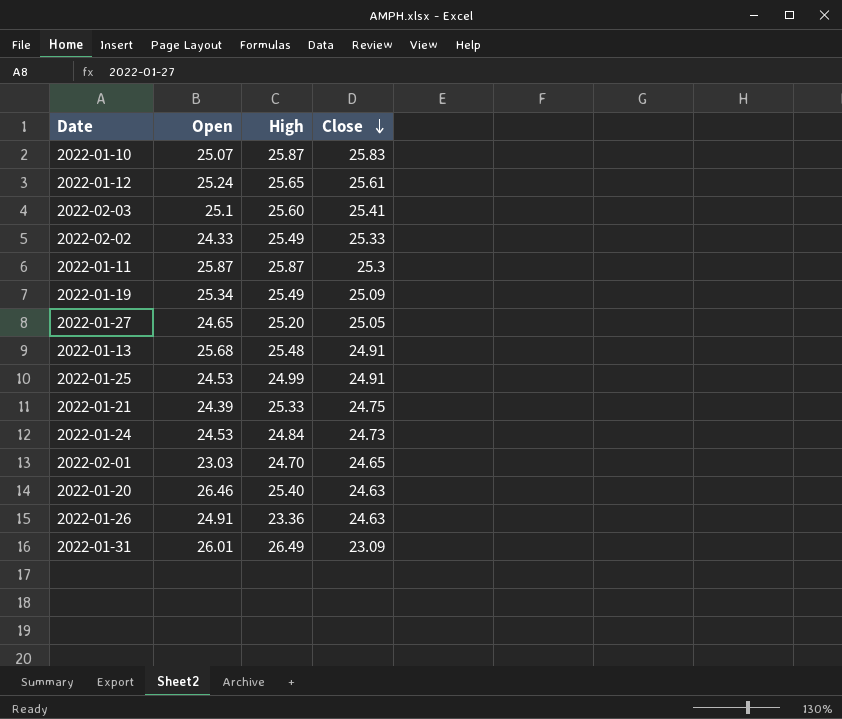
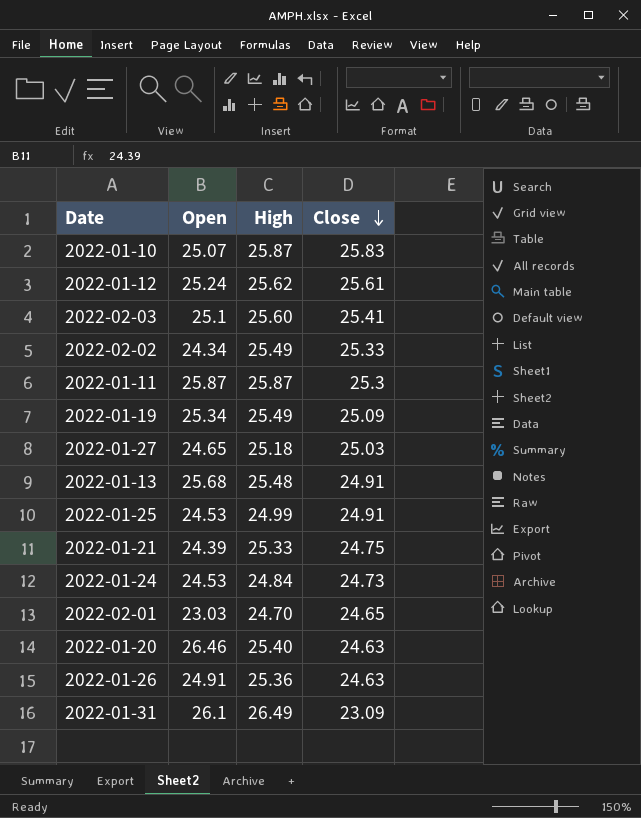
2022-01-12 | High: 25.65 -> 25.62
2022-02-02 | Open: 24.33 -> 24.34
2022-01-27 | High: 25.20 -> 25.18
2022-01-27 | Close: 25.05 -> 25.03
2022-01-26 | High: 23.36 -> 25.36
2022-01-31 | Open: 26.01 -> 26.1

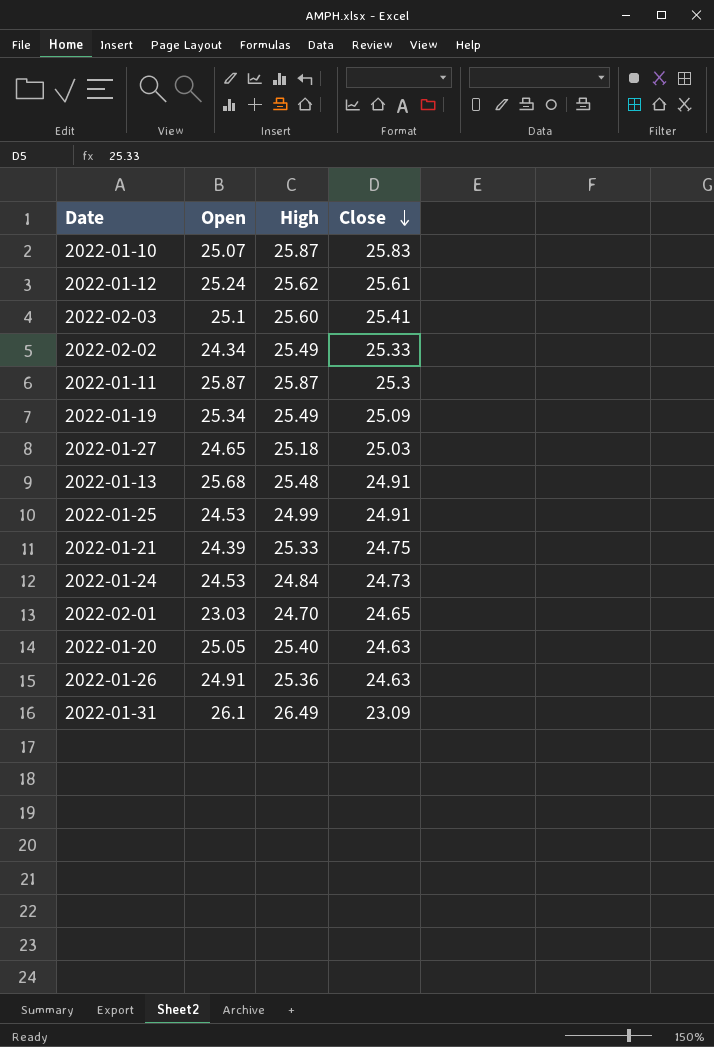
2022-01-20 | Open: 26.46 -> 25.05

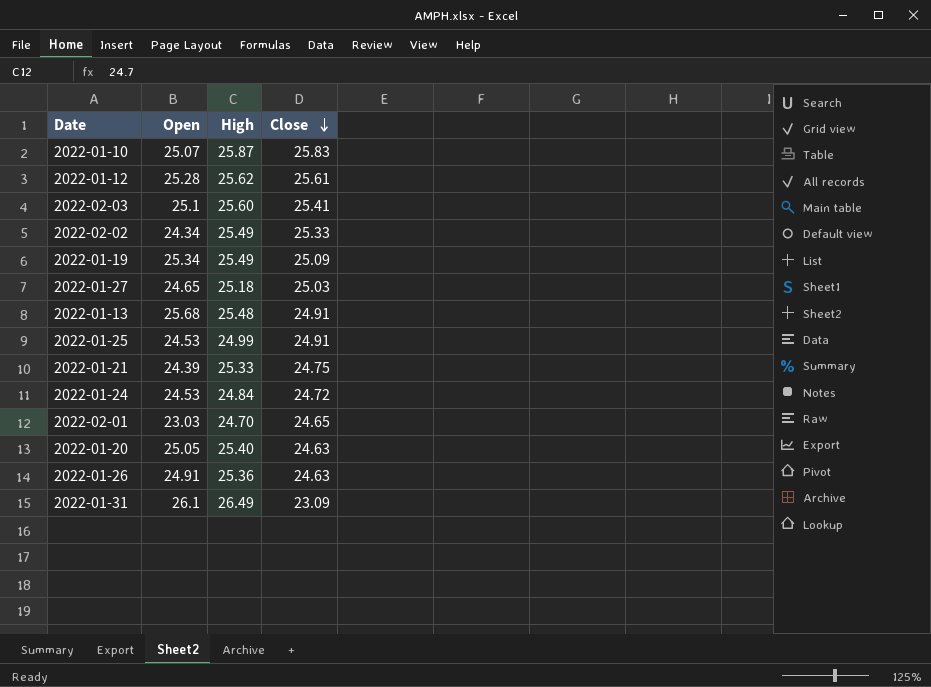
row 2022-01-11: 25.87 | 25.87 | 25.3 -> none
2022-01-12 | Open: 25.24 -> 25.28
2022-01-24 | Close: 24.73 -> 24.72

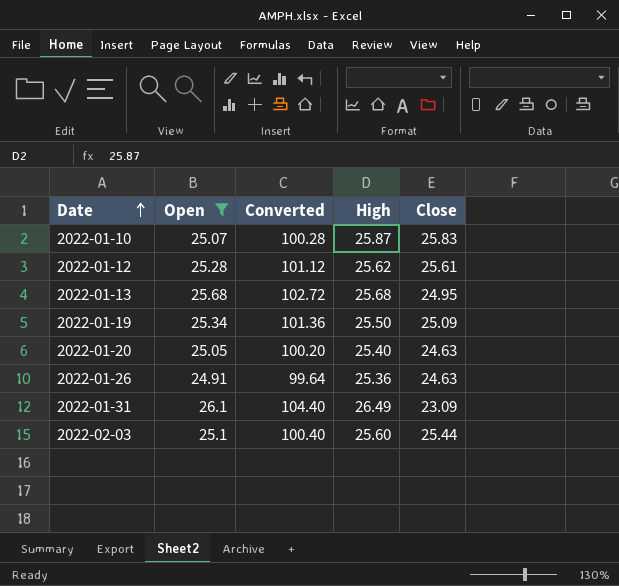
filter: none -> Open >= 24.91
row order: Close descending -> Date ascending
column Converted | formula: none -> [Open] * 4
2022-01-13 | High: 25.48 -> 25.68
2022-01-13 | Close: 24.91 -> 24.95
2022-01-19 | High: 25.49 -> 25.50
2022-02-03 | Close: 25.41 -> 25.44

